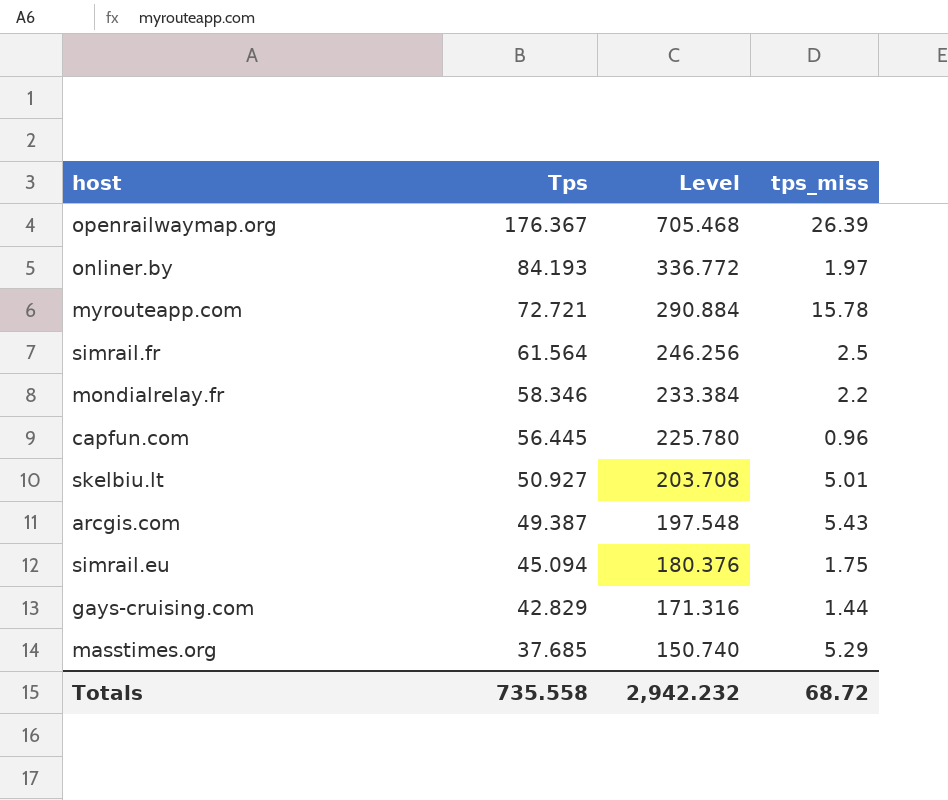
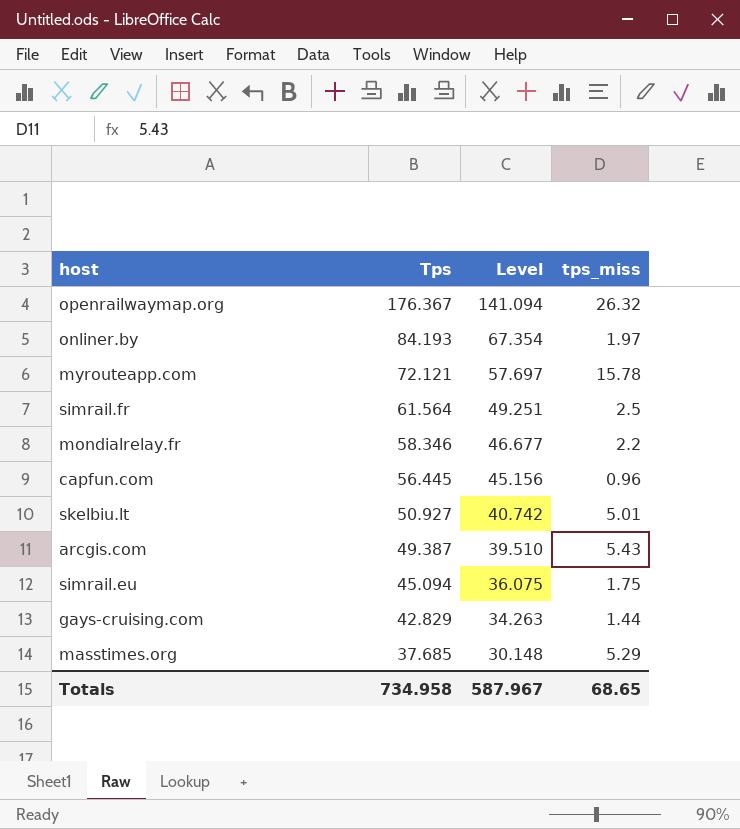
column Level | formula: [Tps] * 4 -> [Tps] * 0.8
openrailwaymap.org | tps_miss: 26.39 -> 26.32
myrouteapp.com | Tps: 72.721 -> 72.121
Totals | Tps: 735.558 -> 734.958
Totals | Level: 2,942.232 -> 587.967
Totals | tps_miss: 68.72 -> 68.65

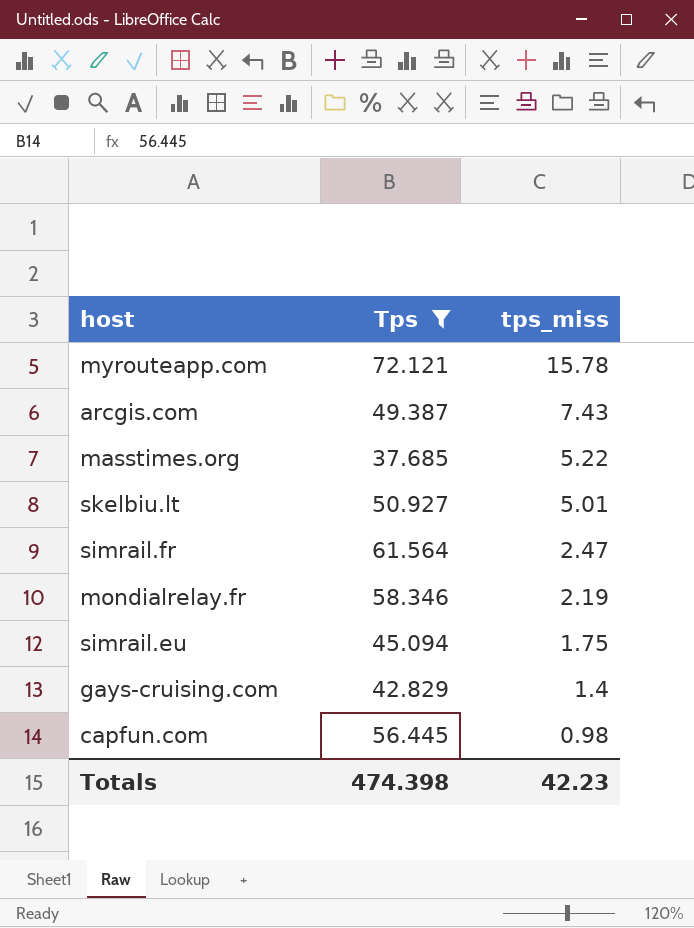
filter: none -> Tps <= 72.121
row order: Tps descending -> tps_miss descending
column Level | formula: [Tps] * 0.8 -> none
arcgis.com | tps_miss: 5.43 -> 7.43
masstimes.org | tps_miss: 5.29 -> 5.22
simrail.fr | tps_miss: 2.5 -> 2.47
mondialrelay.fr | tps_miss: 2.2 -> 2.19
gays-cruising.com | tps_miss: 1.44 -> 1.4
capfun.com | tps_miss: 0.96 -> 0.98
Totals | Tps: 734.958 -> 474.398
Totals | tps_miss: 68.65 -> 42.23

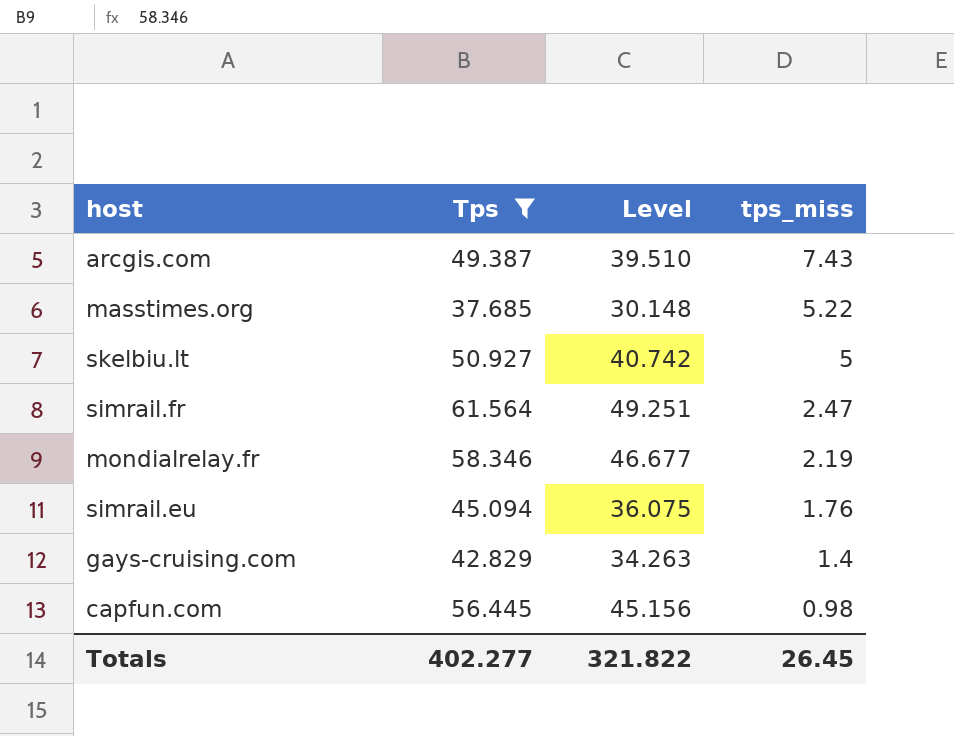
column Level | formula: none -> [Tps] * 0.8
row myrouteapp.com: 72.121 | 15.78 -> none
skelbiu.lt | tps_miss: 5.01 -> 5
simrail.eu | tps_miss: 1.75 -> 1.76
Totals | Tps: 474.398 -> 402.277
Totals | tps_miss: 42.23 -> 26.45

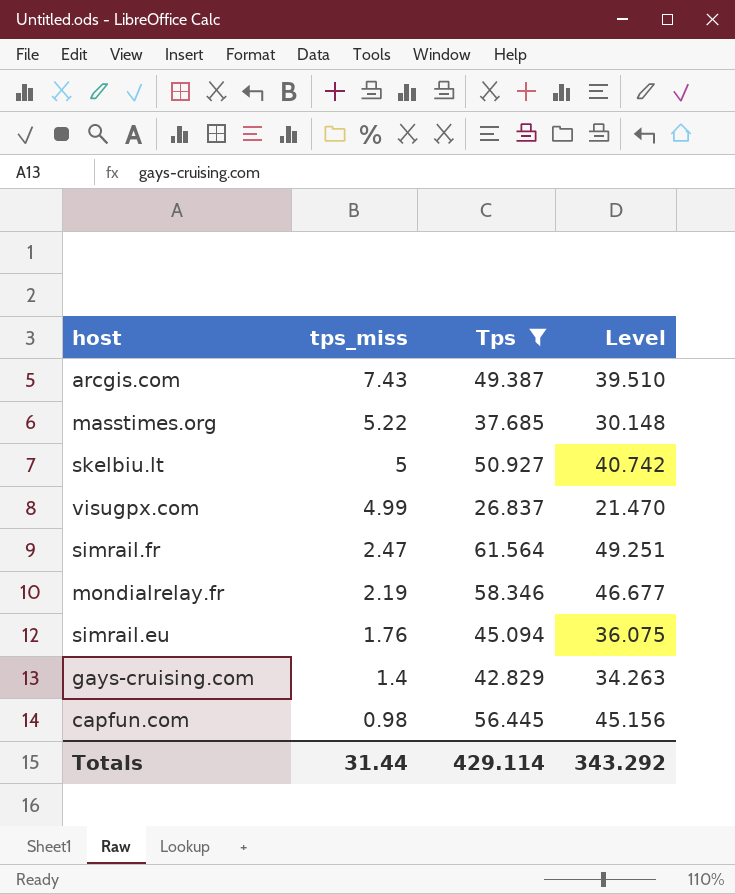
column tps_miss | position: 4 -> 2
row visugpx.com: none -> 4.99 | 26.837 | 21.470
Totals | tps_miss: 26.45 -> 31.44
Totals | Tps: 402.277 -> 429.114
Totals | Level: 321.822 -> 343.292

